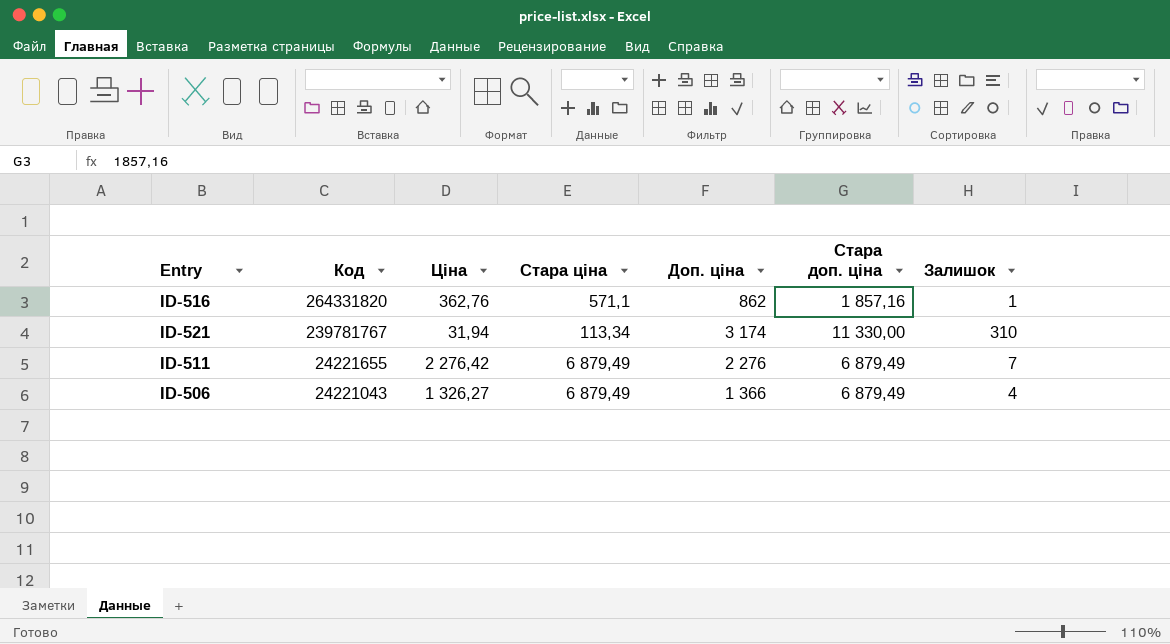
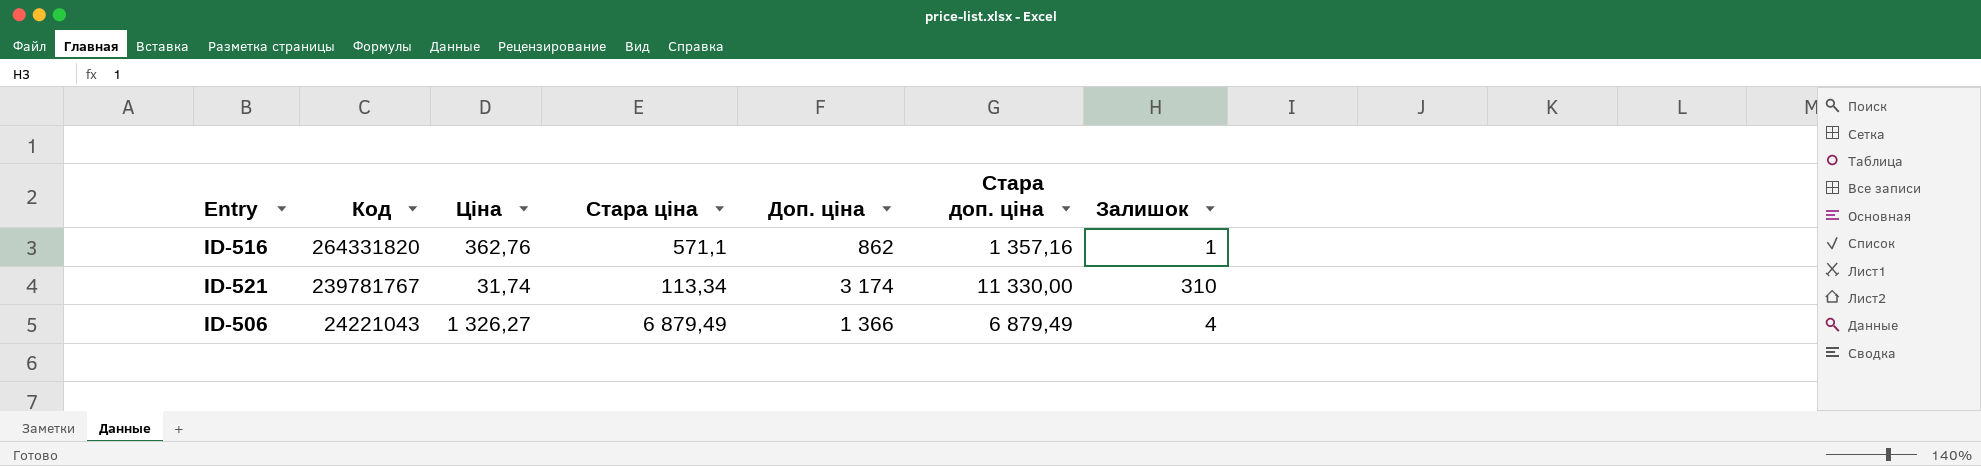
row ID-511: 24221655 | 2 276,42 | 6 879,49 | 2 276 | 6 879,49 | 7 -> none
ID-516 | Стара доп. ціна: 1 857,16 -> 1 357,16
ID-521 | Ціна: 31,94 -> 31,74

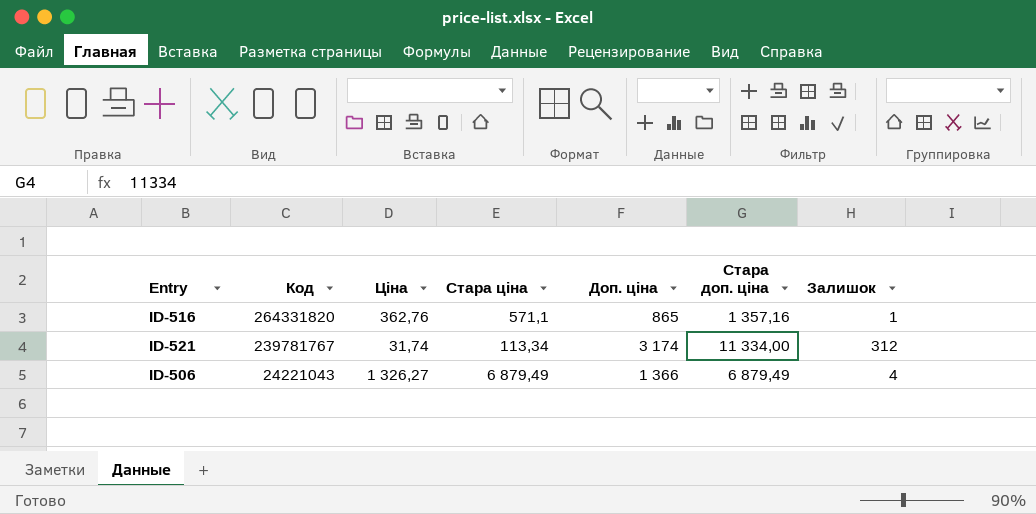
ID-516 | Доп. ціна: 862 -> 865
ID-521 | Стара доп. ціна: 11 330,00 -> 11 334,00
ID-521 | Залишок: 310 -> 312

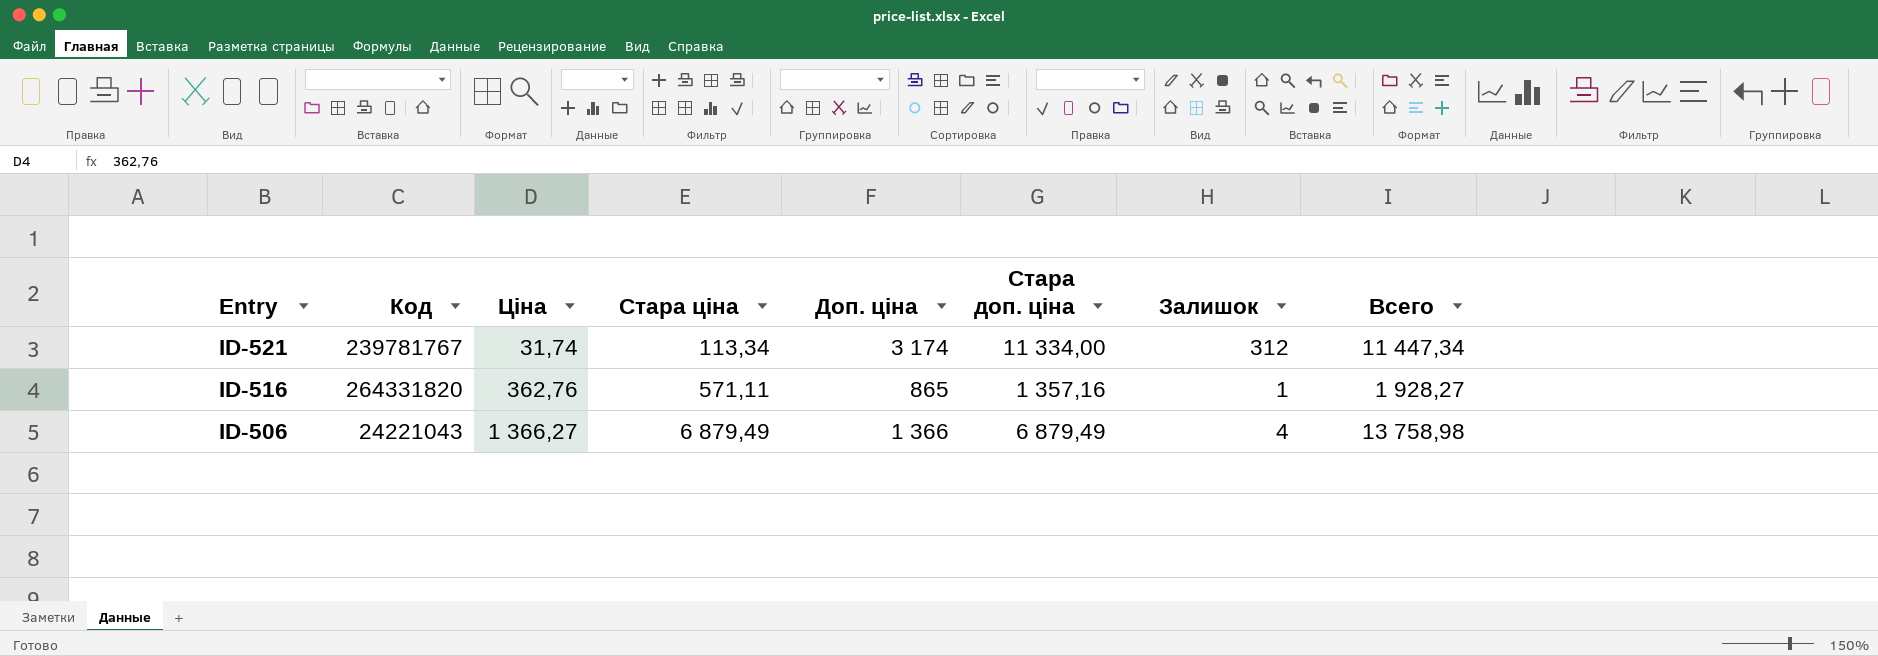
row order: Код descending -> Entry descending
column Всего | formula: none -> [Стара ціна] + [Стара доп. ціна]
ID-516 | Стара ціна: 571,1 -> 571,11
ID-506 | Ціна: 1 326,27 -> 1 366,27

